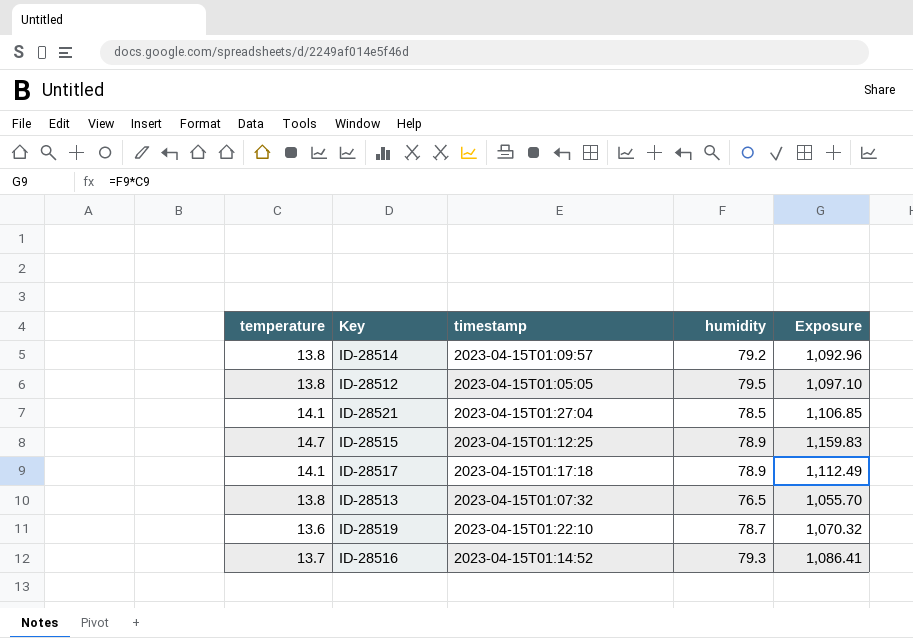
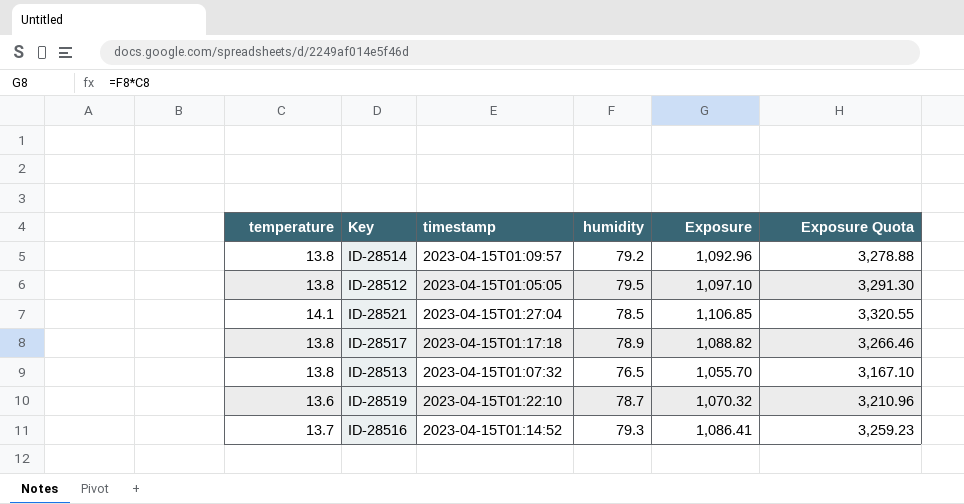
column Exposure Quota | formula: none -> [Exposure] * 3
row ID-28515: 14.7 | 2023-04-15T01:12:25 | 78.9 | 1,159.83 -> none
ID-28517 | temperature: 14.1 -> 13.8
ID-28517 | Exposure: 1,112.49 -> 1,088.82

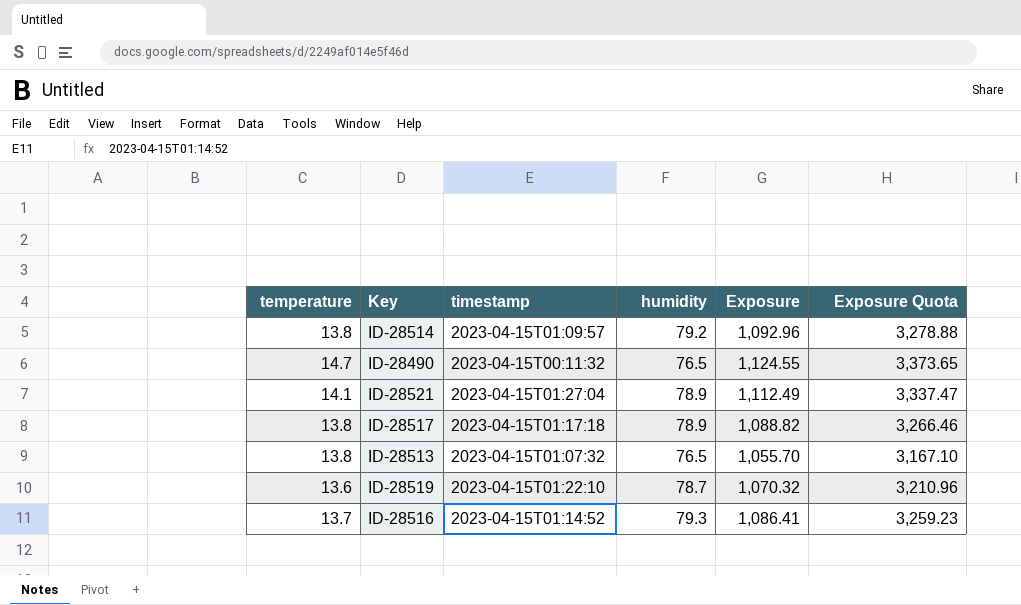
row ID-28512: 13.8 | 2023-04-15T01:05:05 | 79.5 | 1,097.10 | 3,291.30 -> none
row ID-28490: none -> 14.7 | 2023-04-15T00:11:32 | 76.5 | 1,124.55 | 3,373.65
ID-28521 | humidity: 78.5 -> 78.9
ID-28521 | Exposure: 1,106.85 -> 1,112.49
ID-28521 | Exposure Quota: 3,320.55 -> 3,337.47

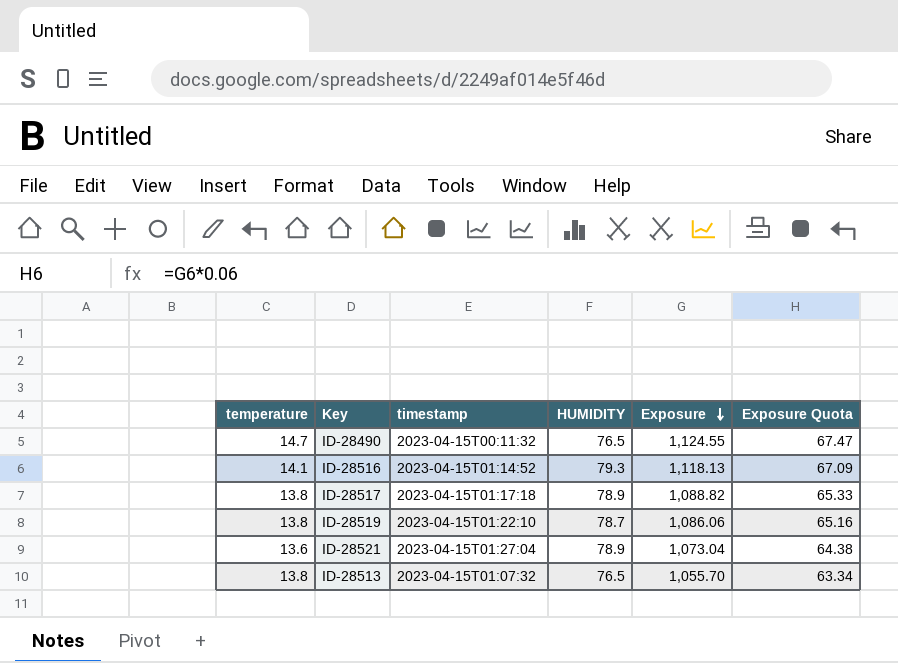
row order: none -> Exposure descending
column name: humidity -> HUMIDITY
column Exposure Quota | formula: [Exposure] * 3 -> [Exposure] * 0.06
row ID-28514: 13.8 | 2023-04-15T01:09:57 | 79.2 | 1,092.96 | 3,278.88 -> none
ID-28516 | temperature: 13.7 -> 14.1
ID-28516 | Exposure: 1,086.41 -> 1,118.13
ID-28519 | temperature: 13.6 -> 13.8
ID-28519 | Exposure: 1,070.32 -> 1,086.06
ID-28521 | temperature: 14.1 -> 13.6
ID-28521 | Exposure: 1,112.49 -> 1,073.04

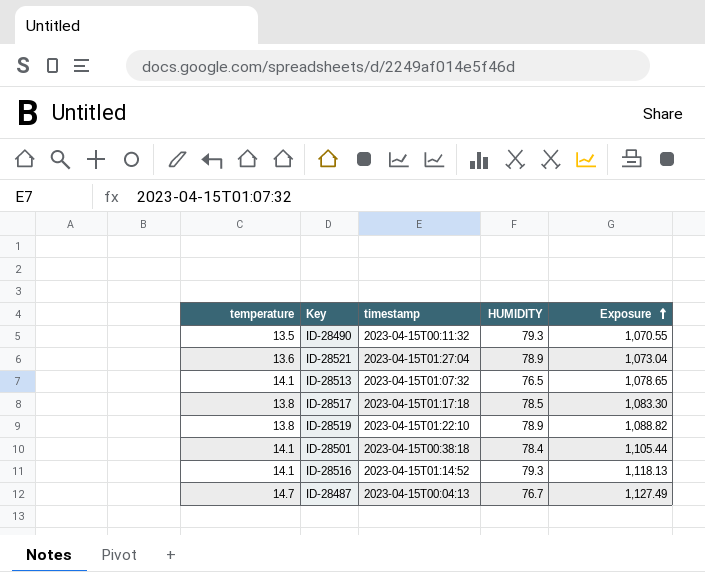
row order: Exposure descending -> Exposure ascending
column Exposure Quota | formula: [Exposure] * 0.06 -> none
ID-28490 | temperature: 14.7 -> 13.5
ID-28490 | HUMIDITY: 76.5 -> 79.3
ID-28490 | Exposure: 1,124.55 -> 1,070.55
ID-28513 | temperature: 13.8 -> 14.1
ID-28513 | Exposure: 1,055.70 -> 1,078.65
ID-28517 | HUMIDITY: 78.9 -> 78.5
ID-28517 | Exposure: 1,088.82 -> 1,083.30
ID-28519 | HUMIDITY: 78.7 -> 78.9
ID-28519 | Exposure: 1,086.06 -> 1,088.82
row ID-28501: none -> 14.1 | 2023-04-15T00:38:18 | 78.4 | 1,105.44
row ID-28487: none -> 14.7 | 2023-04-15T00:04:13 | 76.7 | 1,127.49

